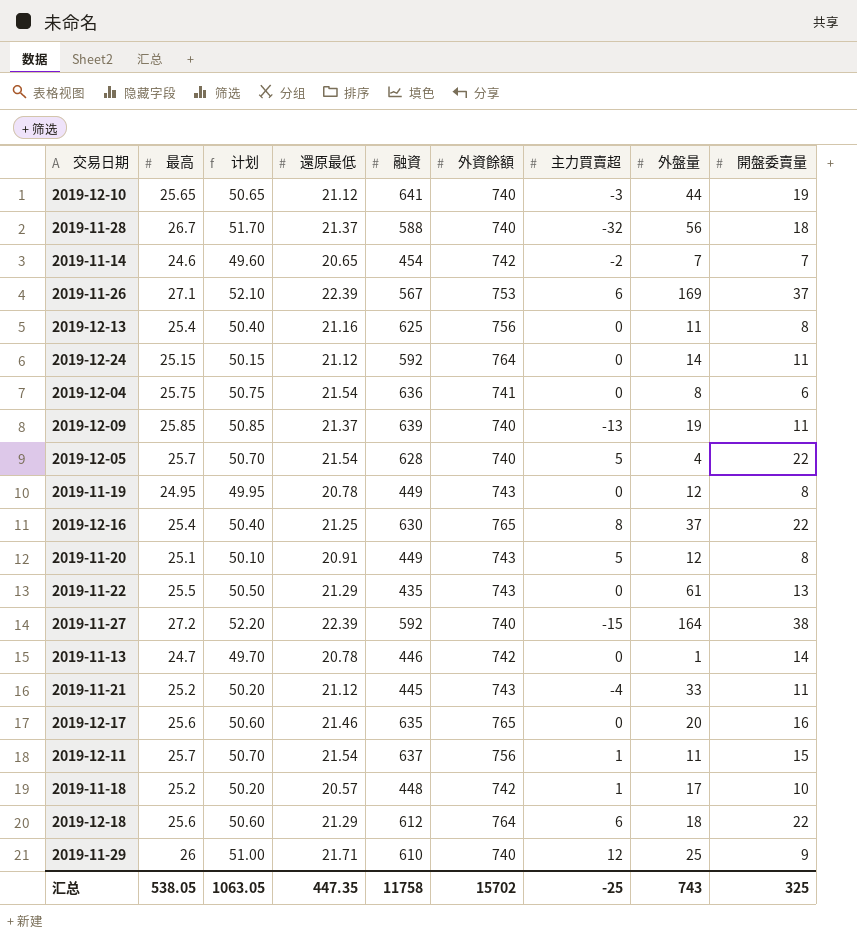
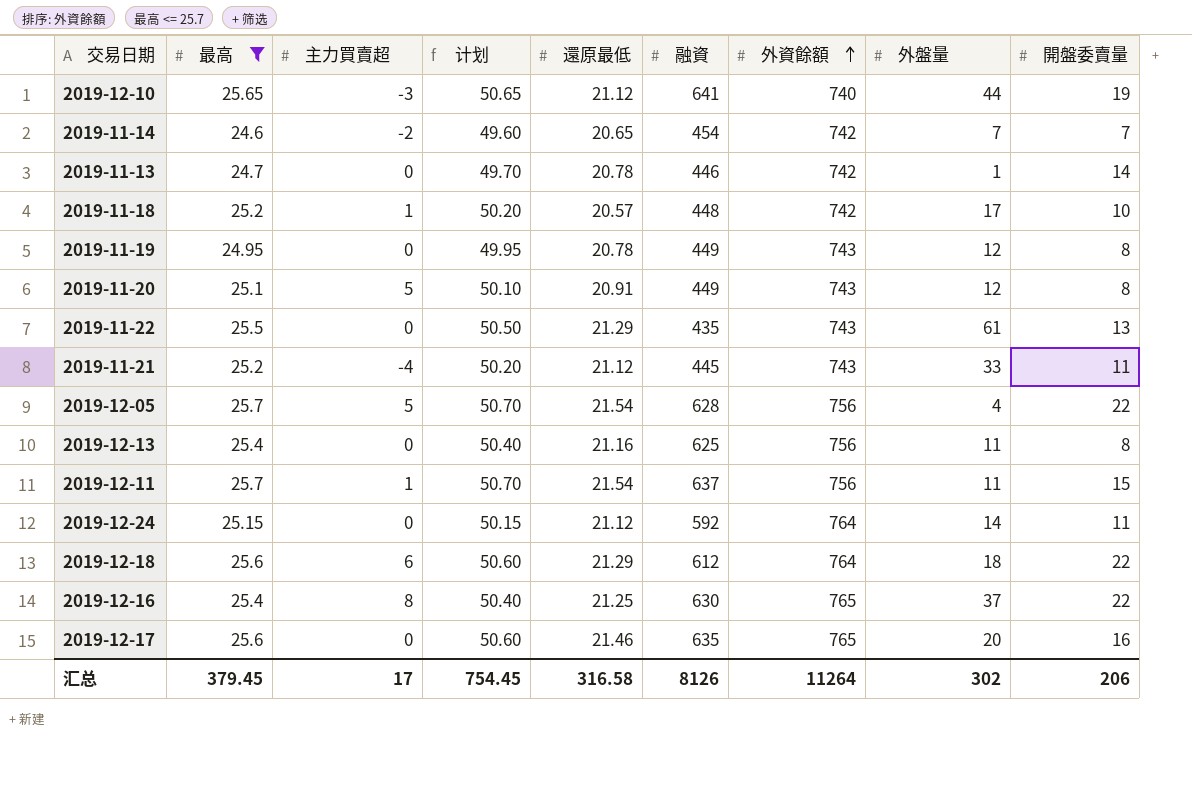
filter: none -> 最高 <= 25.7
row order: none -> 外資餘額 ascending
column 主力買賣超 | position: 7 -> 3
2019-12-05 | 外資餘額: 740 -> 756
汇总 | 最高: 538.05 -> 379.45
汇总 | 主力買賣超: -25 -> 17
汇总 | 计划: 1063.05 -> 754.45
汇总 | 還原最低: 447.35 -> 316.58
汇总 | 融資: 11758 -> 8126
汇总 | 外資餘額: 15702 -> 11264
汇总 | 外盤量: 743 -> 302
汇总 | 開盤委賣量: 325 -> 206

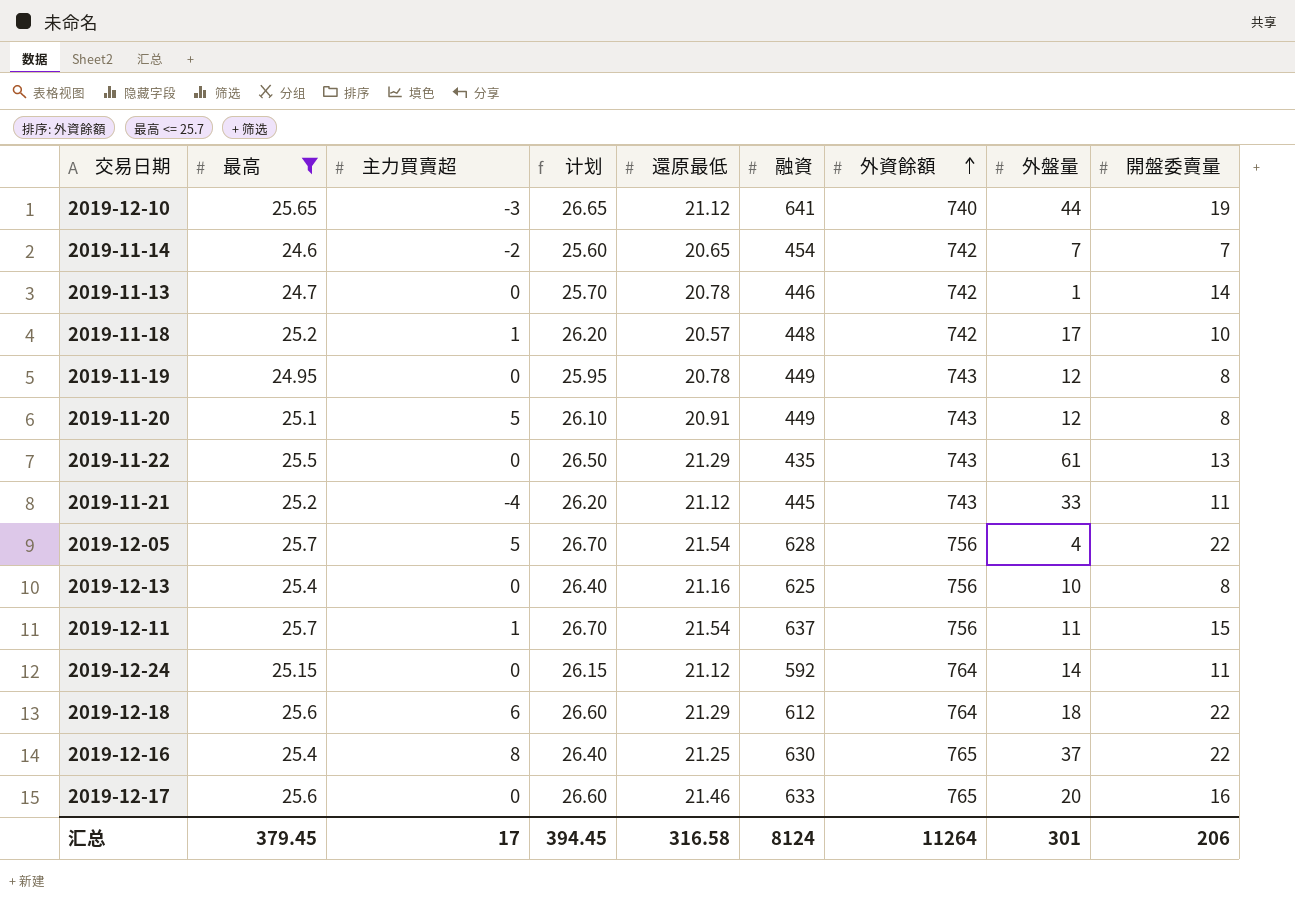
column 计划 | formula: [最高] + 25 -> [最高] + 1
2019-12-13 | 外盤量: 11 -> 10
2019-12-17 | 融資: 635 -> 633
汇总 | 计划: 754.45 -> 394.45
汇总 | 融資: 8126 -> 8124
汇总 | 外盤量: 302 -> 301

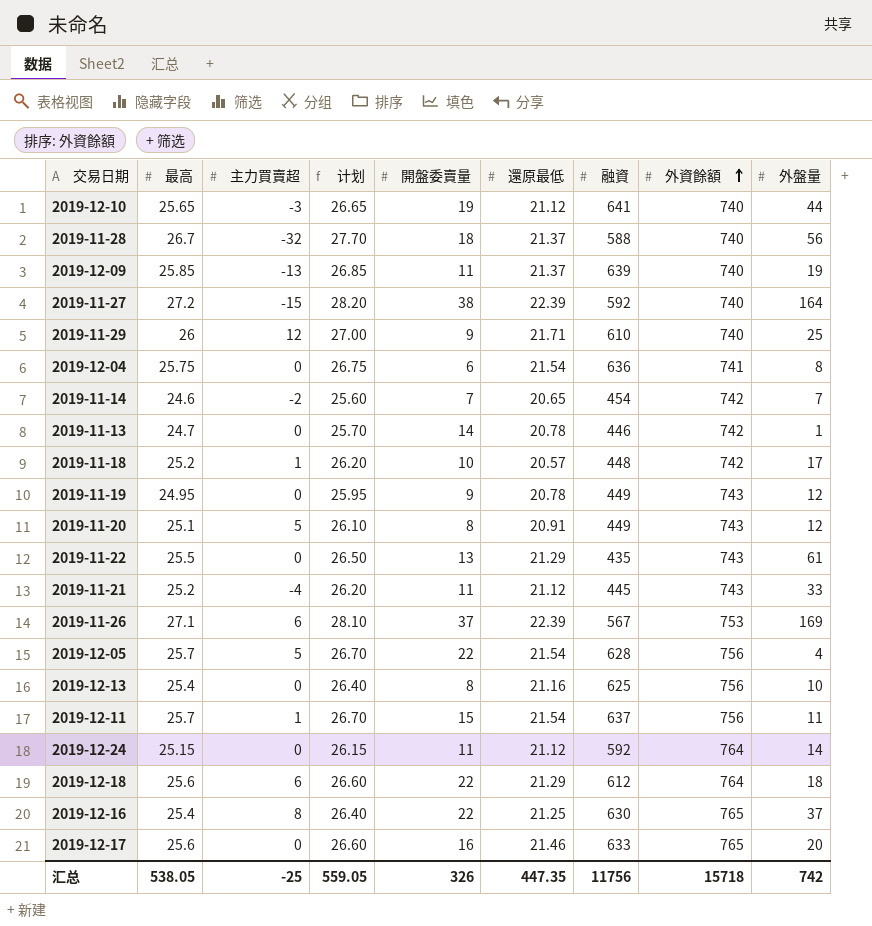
filter: 最高 <= 25.7 -> none
column 開盤委賣量 | position: 9 -> 5
2019-11-19 | 開盤委賣量: 8 -> 9
汇总 | 最高: 379.45 -> 538.05
汇总 | 主力買賣超: 17 -> -25
汇总 | 计划: 394.45 -> 559.05
汇总 | 開盤委賣量: 206 -> 326
汇总 | 還原最低: 316.58 -> 447.35
汇总 | 融資: 8124 -> 11756
汇总 | 外資餘額: 11264 -> 15718
汇总 | 外盤量: 301 -> 742

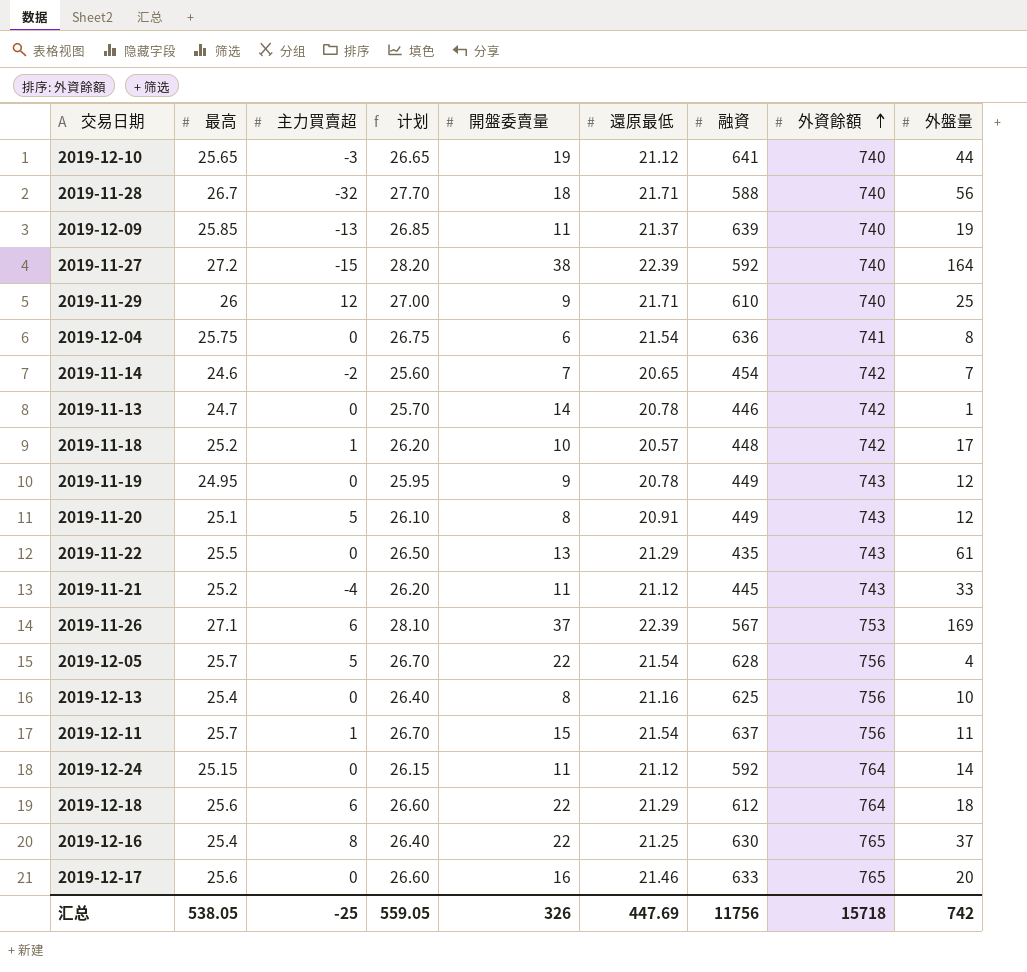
2019-11-28 | 還原最低: 21.37 -> 21.71
汇总 | 還原最低: 447.35 -> 447.69

